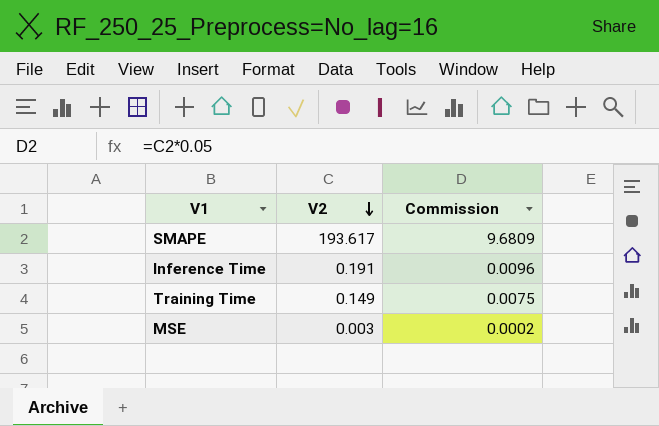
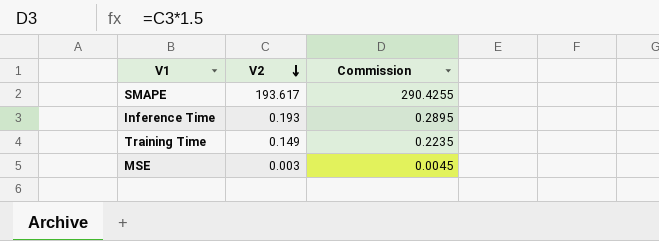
column Commission | formula: [V2] * 0.05 -> [V2] * 1.5
Inference Time | V2: 0.191 -> 0.193

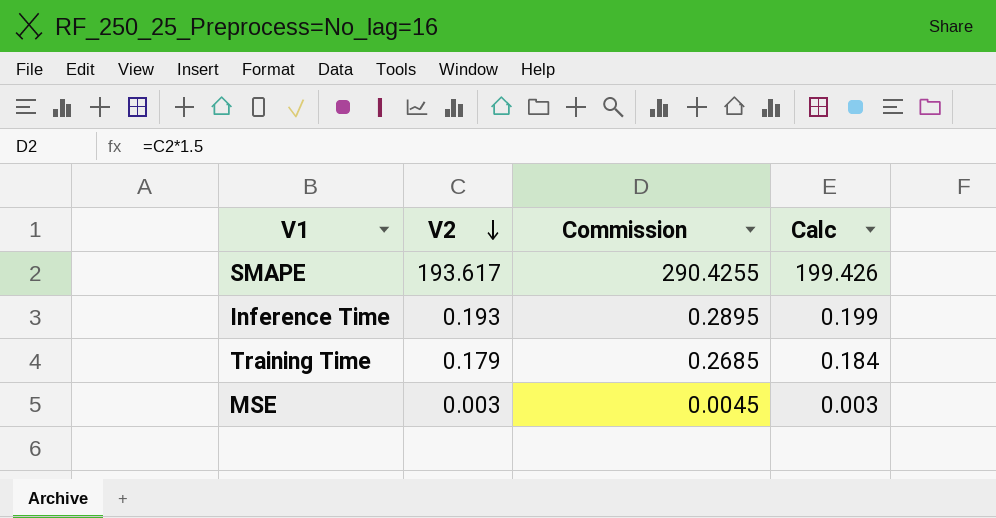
column Calc | formula: none -> [V2] * 1.03
Training Time | V2: 0.149 -> 0.179
Training Time | Commission: 0.2235 -> 0.2685

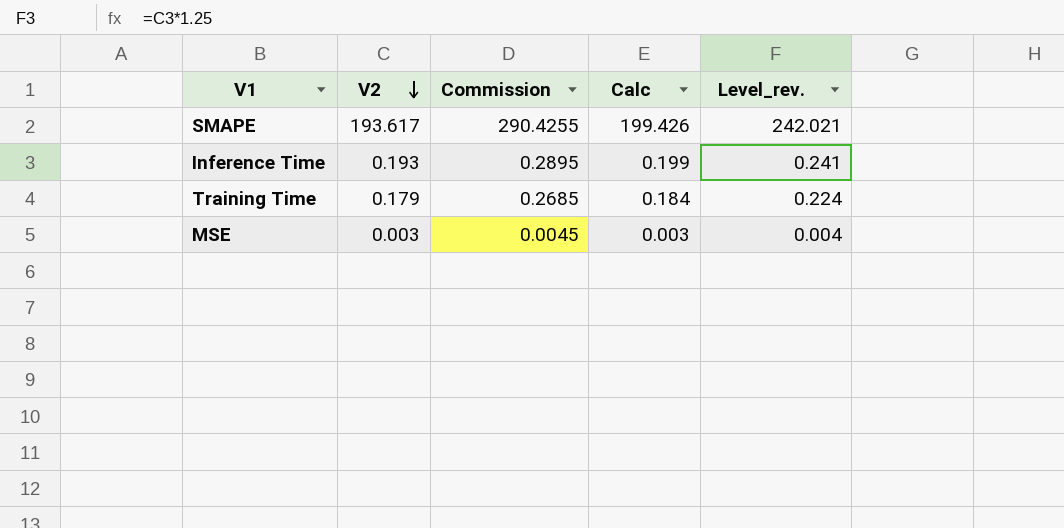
column Level_rev. | formula: none -> [V2] * 1.25

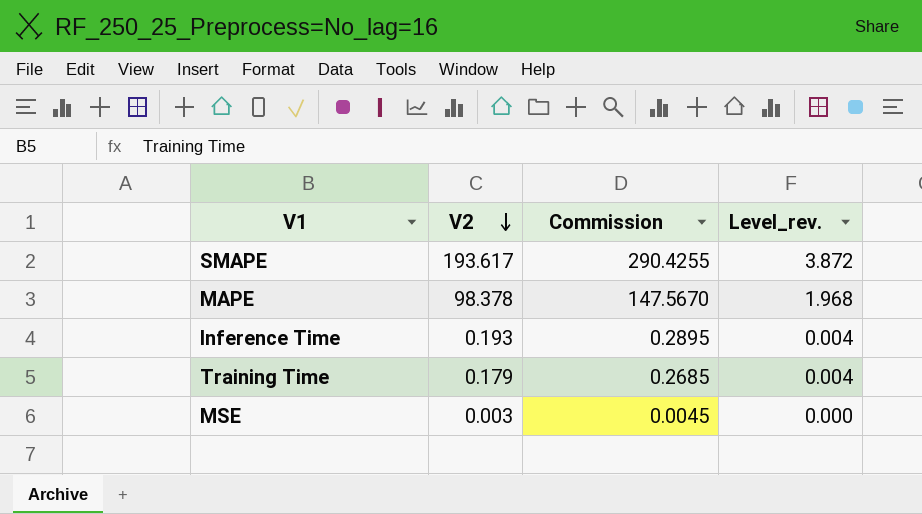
column Calc | formula: [V2] * 1.03 -> none
column Level_rev. | formula: [V2] * 1.25 -> [V2] * 0.02
row MAPE: none -> 98.378 | 147.5670 | 1.968

